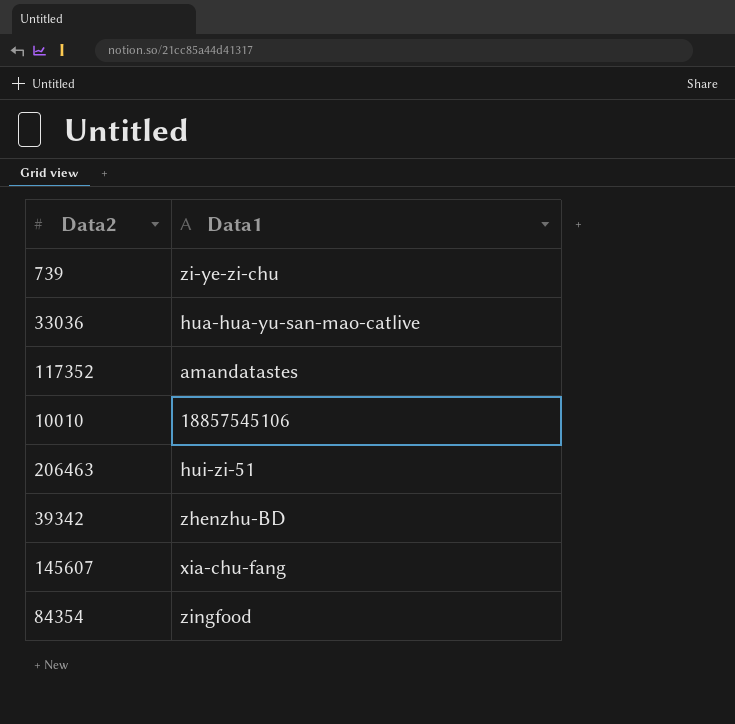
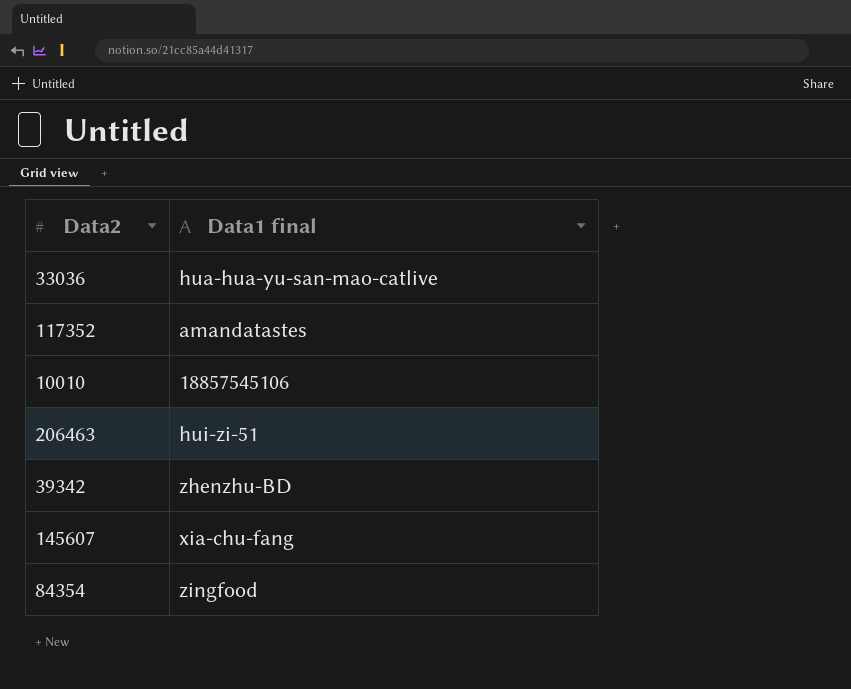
column name: Data1 -> Data1 final
row 739: zi-ye-zi-chu -> none

